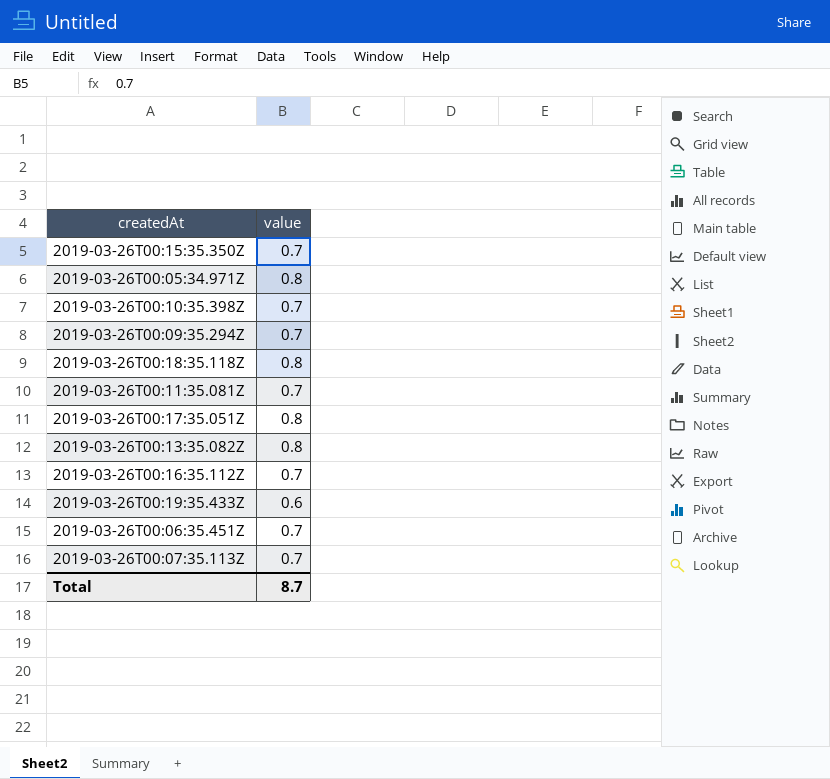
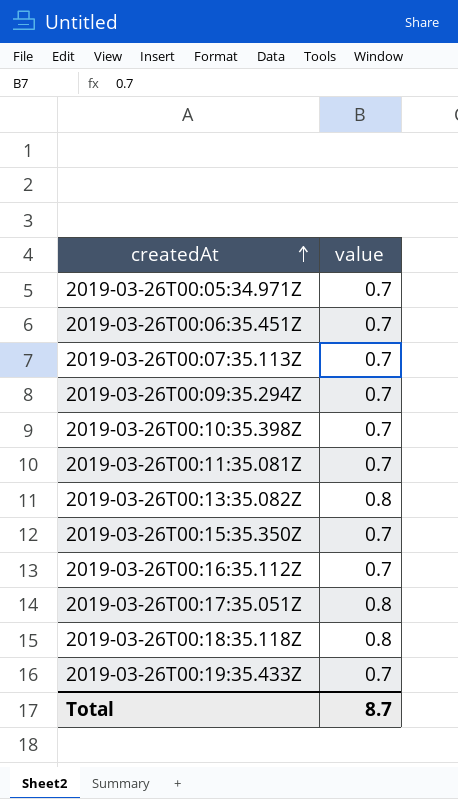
row order: none -> createdAt ascending
2019-03-26T00:05:34.971Z | value: 0.8 -> 0.7
2019-03-26T00:19:35.433Z | value: 0.6 -> 0.7

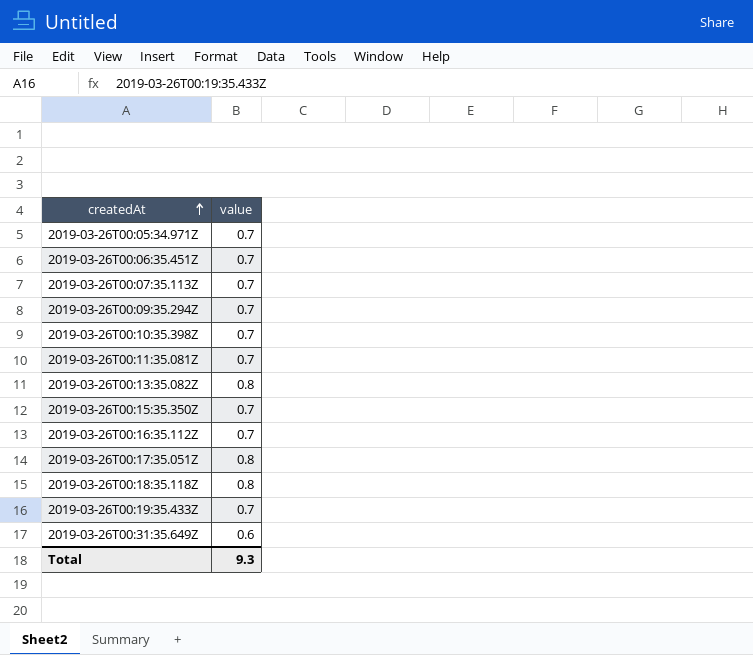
row 2019-03-26T00:31:35.649Z: none -> 0.6
Total | value: 8.7 -> 9.3

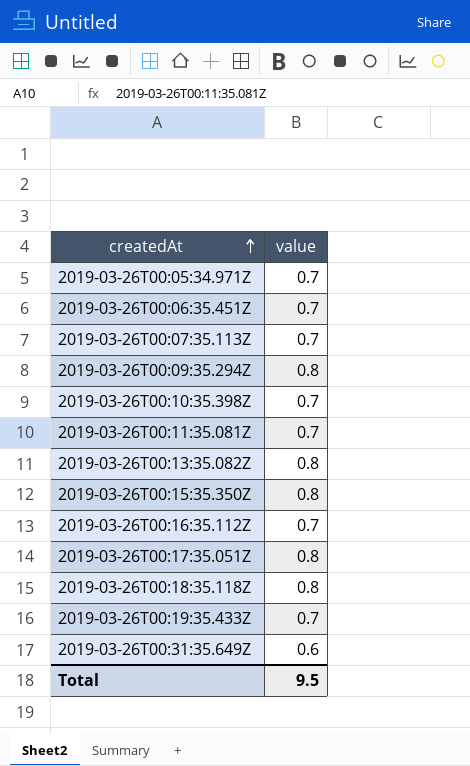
2019-03-26T00:09:35.294Z | value: 0.7 -> 0.8
2019-03-26T00:15:35.350Z | value: 0.7 -> 0.8
Total | value: 9.3 -> 9.5

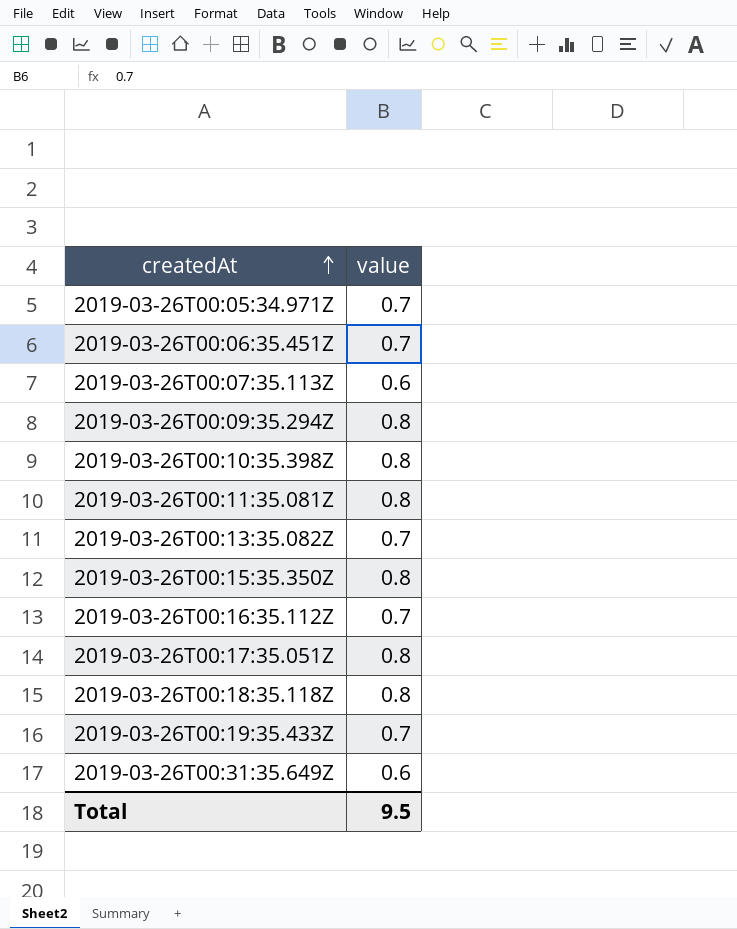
2019-03-26T00:07:35.113Z | value: 0.7 -> 0.6
2019-03-26T00:10:35.398Z | value: 0.7 -> 0.8
2019-03-26T00:11:35.081Z | value: 0.7 -> 0.8
2019-03-26T00:13:35.082Z | value: 0.8 -> 0.7

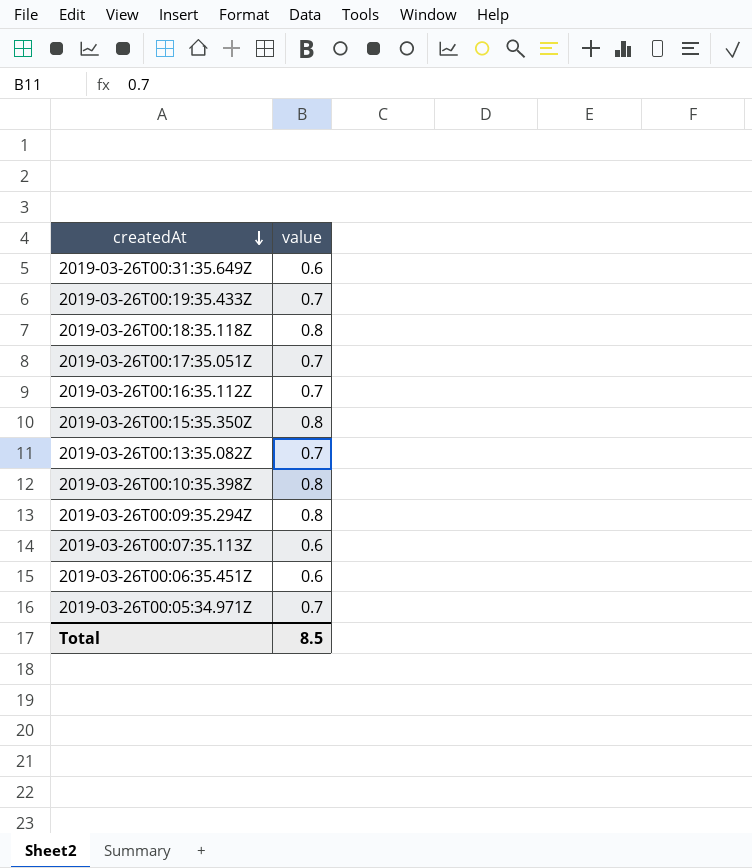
row order: createdAt ascending -> createdAt descending
row 2019-03-26T00:11:35.081Z: 0.8 -> none
2019-03-26T00:17:35.051Z | value: 0.8 -> 0.7
2019-03-26T00:06:35.451Z | value: 0.7 -> 0.6
Total | value: 9.5 -> 8.5

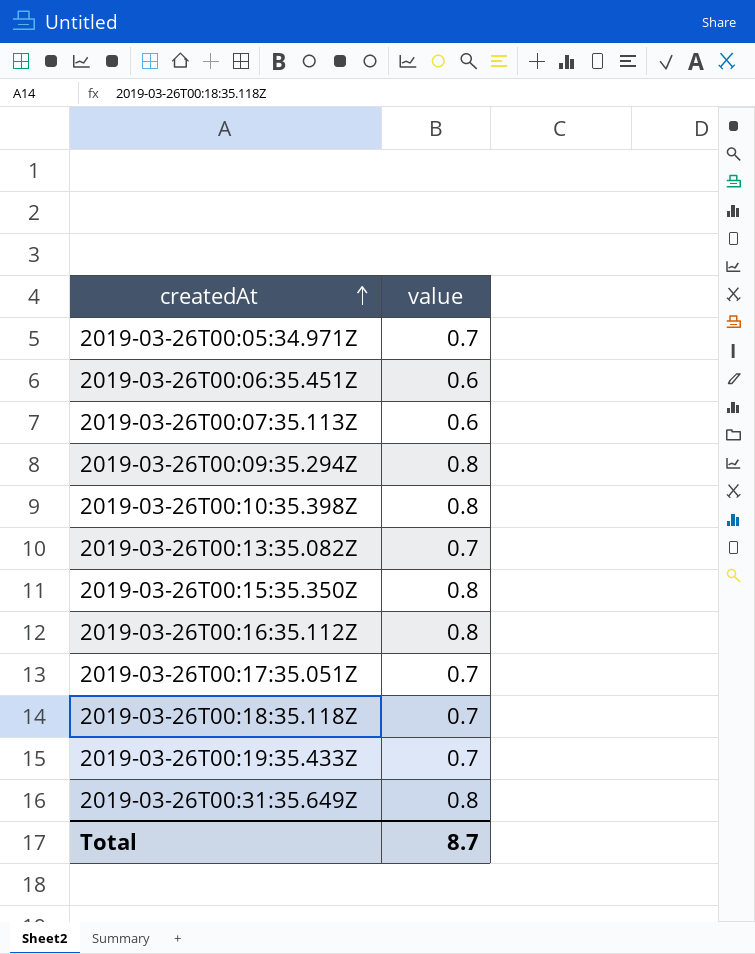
row order: createdAt descending -> createdAt ascending
2019-03-26T00:16:35.112Z | value: 0.7 -> 0.8
2019-03-26T00:18:35.118Z | value: 0.8 -> 0.7
2019-03-26T00:31:35.649Z | value: 0.6 -> 0.8
Total | value: 8.5 -> 8.7

